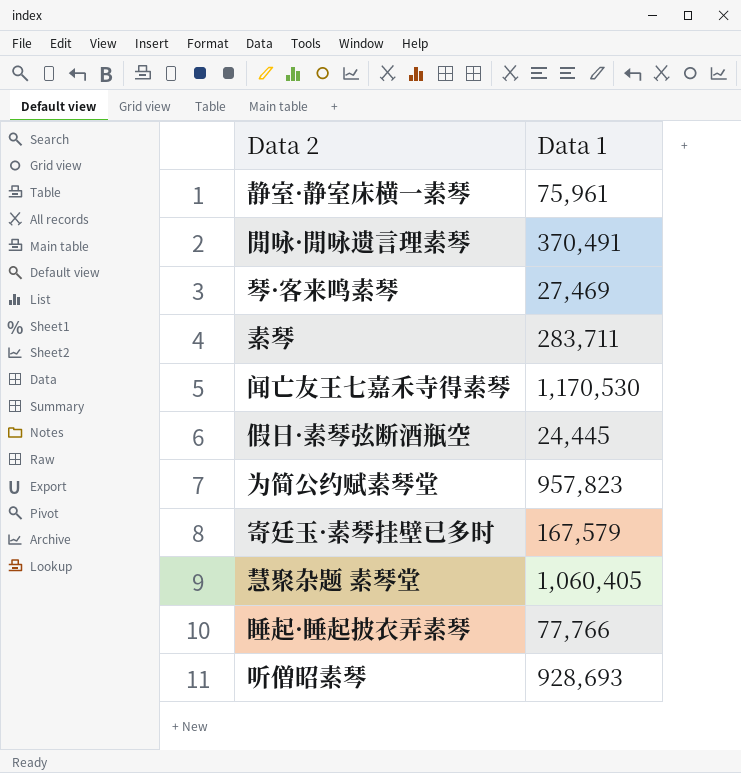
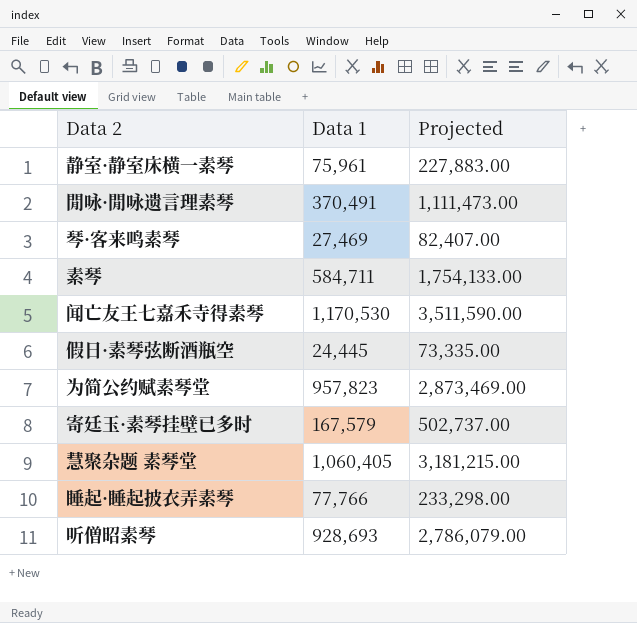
column Projected | formula: none -> [Data 1] * 3
素琴 | Data 1: 283,711 -> 584,711

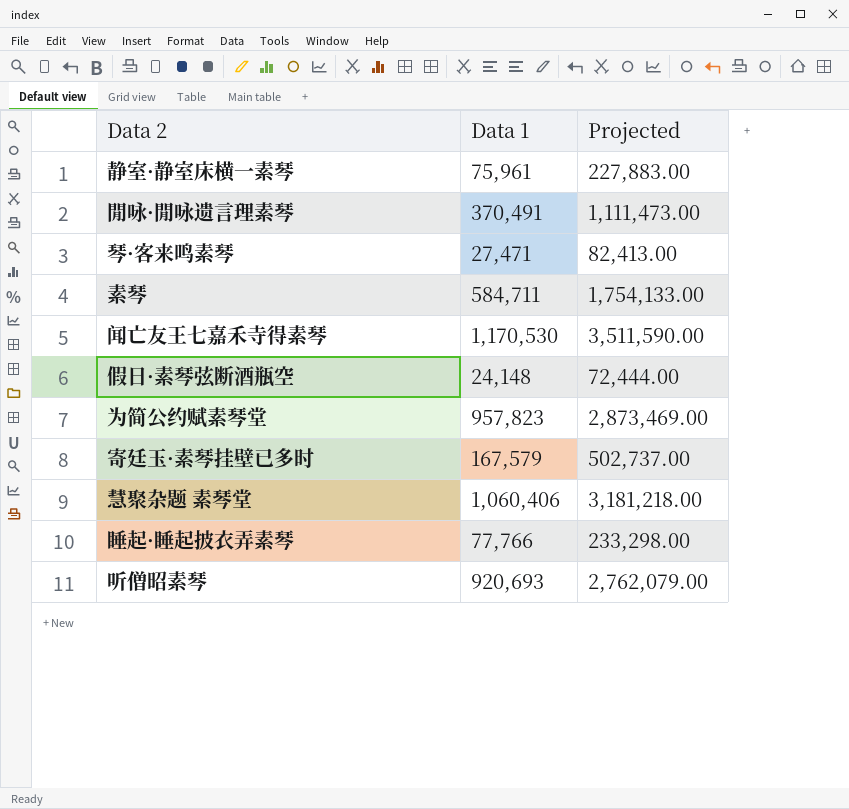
琴·客来鸣素琴 | Data 1: 27,469 -> 27,471
琴·客来鸣素琴 | Projected: 82,407.00 -> 82,413.00
假日·素琴弦断酒瓶空 | Data 1: 24,445 -> 24,148
假日·素琴弦断酒瓶空 | Projected: 73,335.00 -> 72,444.00
慧聚杂题 素琴堂 | Data 1: 1,060,405 -> 1,060,406
慧聚杂题 素琴堂 | Projected: 3,181,215.00 -> 3,181,218.00
听僧昭素琴 | Data 1: 928,693 -> 920,693
听僧昭素琴 | Projected: 2,786,079.00 -> 2,762,079.00

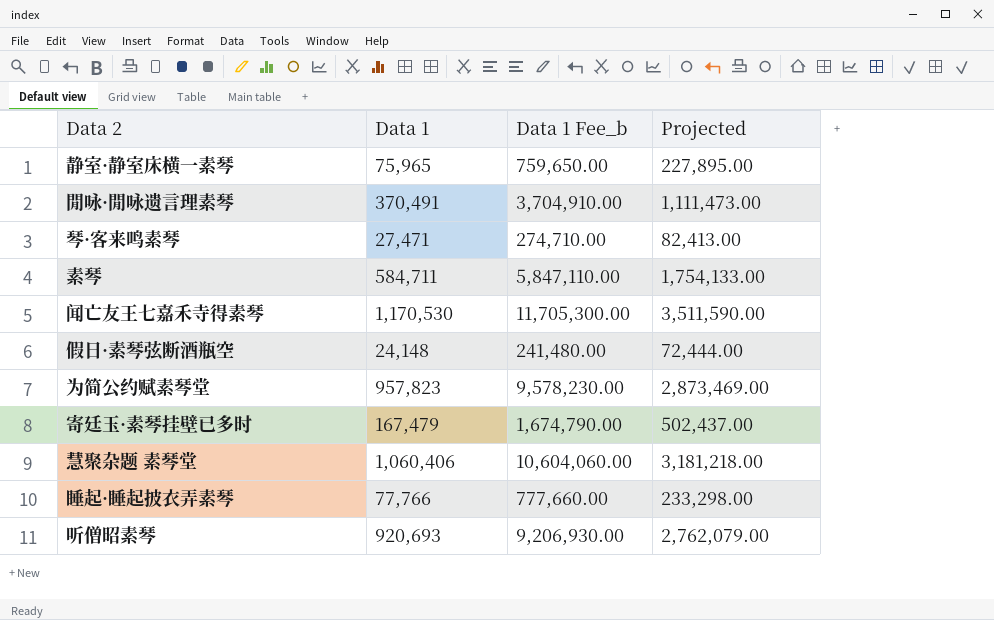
column Data 1 Fee_b | formula: none -> [Data 1] * 10
静室·静室床横一素琴 | Data 1: 75,961 -> 75,965
静室·静室床横一素琴 | Projected: 227,883.00 -> 227,895.00
寄廷玉·素琴挂壁已多时 | Data 1: 167,579 -> 167,479
寄廷玉·素琴挂壁已多时 | Projected: 502,737.00 -> 502,437.00

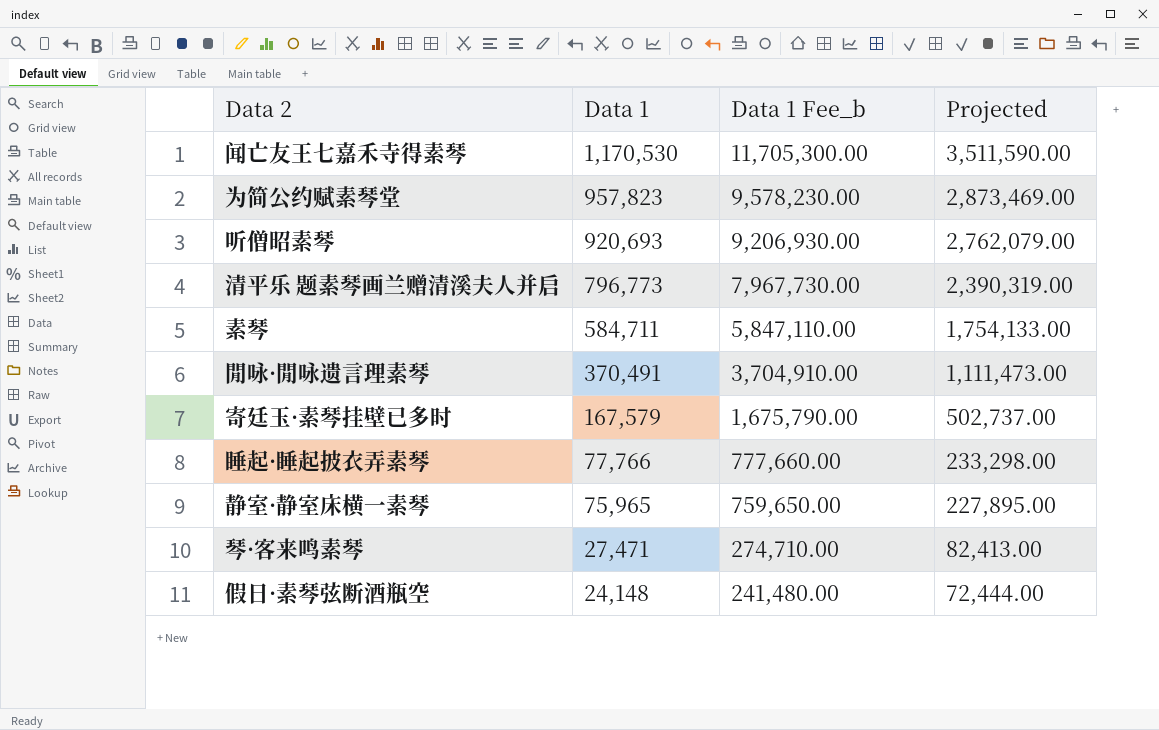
row order: none -> Data 1 descending
row 慧聚杂题 素琴堂: 1,060,406 | 10,604,060.00 | 3,181,218.00 -> none
row 清平乐 题素琴画兰赠清溪夫人并启: none -> 796,773 | 7,967,730.00 | 2,390,319.00
寄廷玉·素琴挂壁已多时 | Data 1: 167,479 -> 167,579
寄廷玉·素琴挂壁已多时 | Data 1 Fee_b: 1,674,790.00 -> 1,675,790.00
寄廷玉·素琴挂壁已多时 | Projected: 502,437.00 -> 502,737.00

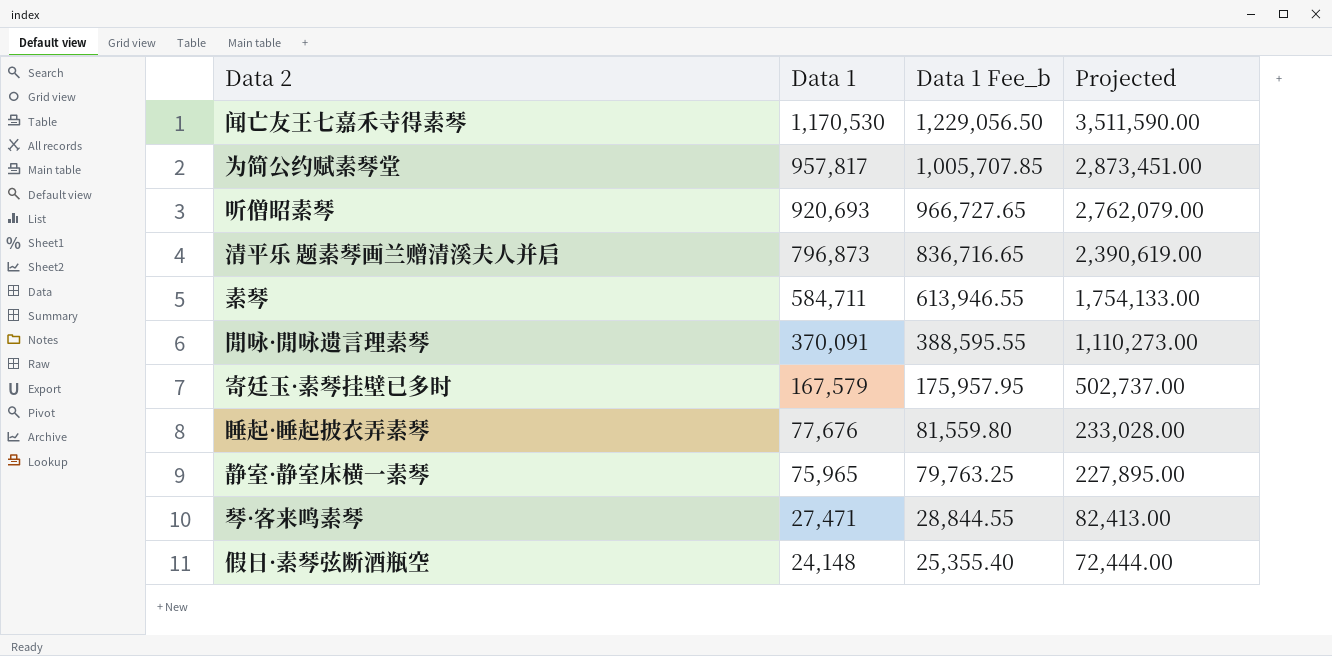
column Data 1 Fee_b | formula: [Data 1] * 10 -> [Data 1] * 1.05
为简公约赋素琴堂 | Data 1: 957,823 -> 957,817
为简公约赋素琴堂 | Projected: 2,873,469.00 -> 2,873,451.00
清平乐 题素琴画兰赠清溪夫人并启 | Data 1: 796,773 -> 796,873
清平乐 题素琴画兰赠清溪夫人并启 | Projected: 2,390,319.00 -> 2,390,619.00
閒咏·閒咏遗言理素琴 | Data 1: 370,491 -> 370,091
閒咏·閒咏遗言理素琴 | Projected: 1,111,473.00 -> 1,110,273.00
睡起·睡起披衣弄素琴 | Data 1: 77,766 -> 77,676
睡起·睡起披衣弄素琴 | Projected: 233,298.00 -> 233,028.00

